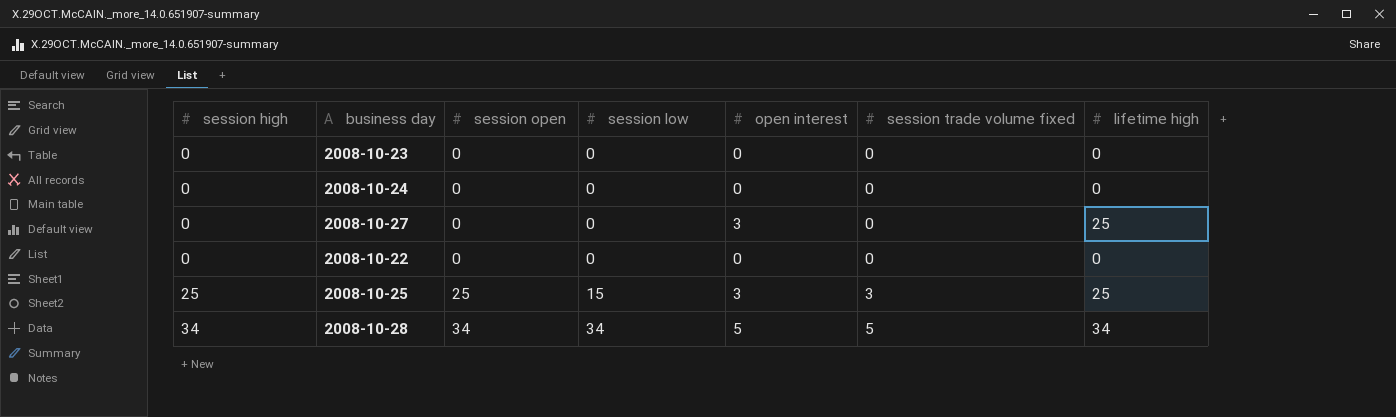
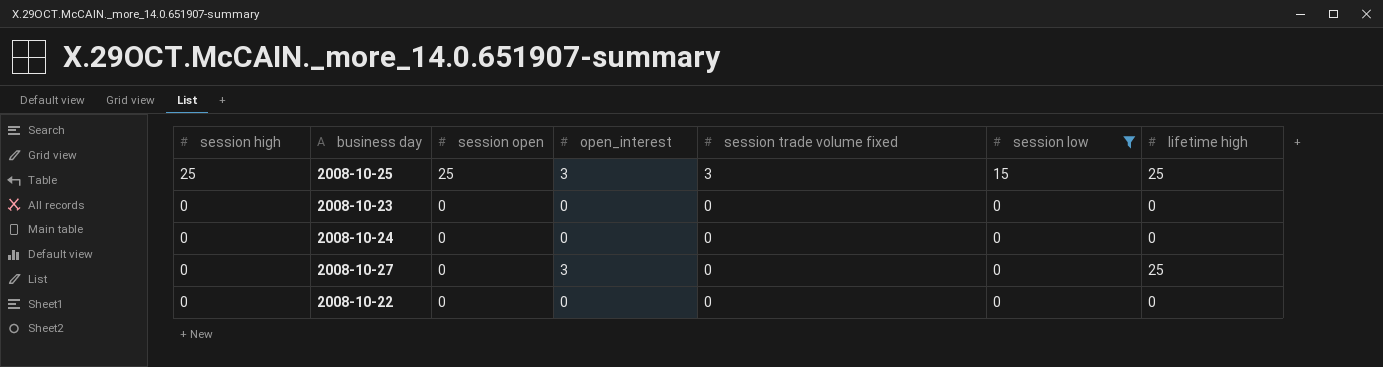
filter: none -> session low != 34
row order: session high ascending -> session high descending
column name: open interest -> open_interest
column session low | position: 4 -> 6

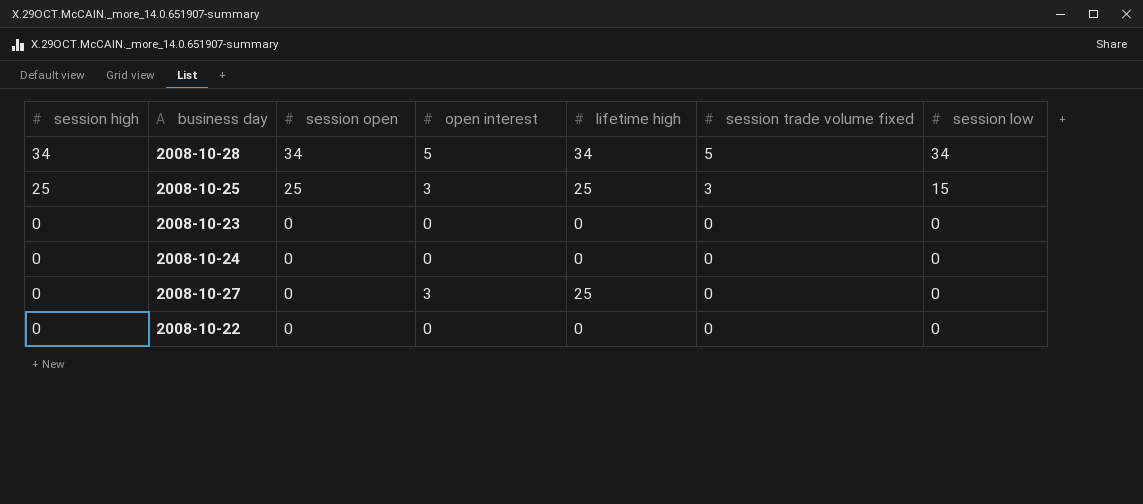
filter: session low != 34 -> none
column name: open_interest -> open interest
column lifetime high | position: 7 -> 5

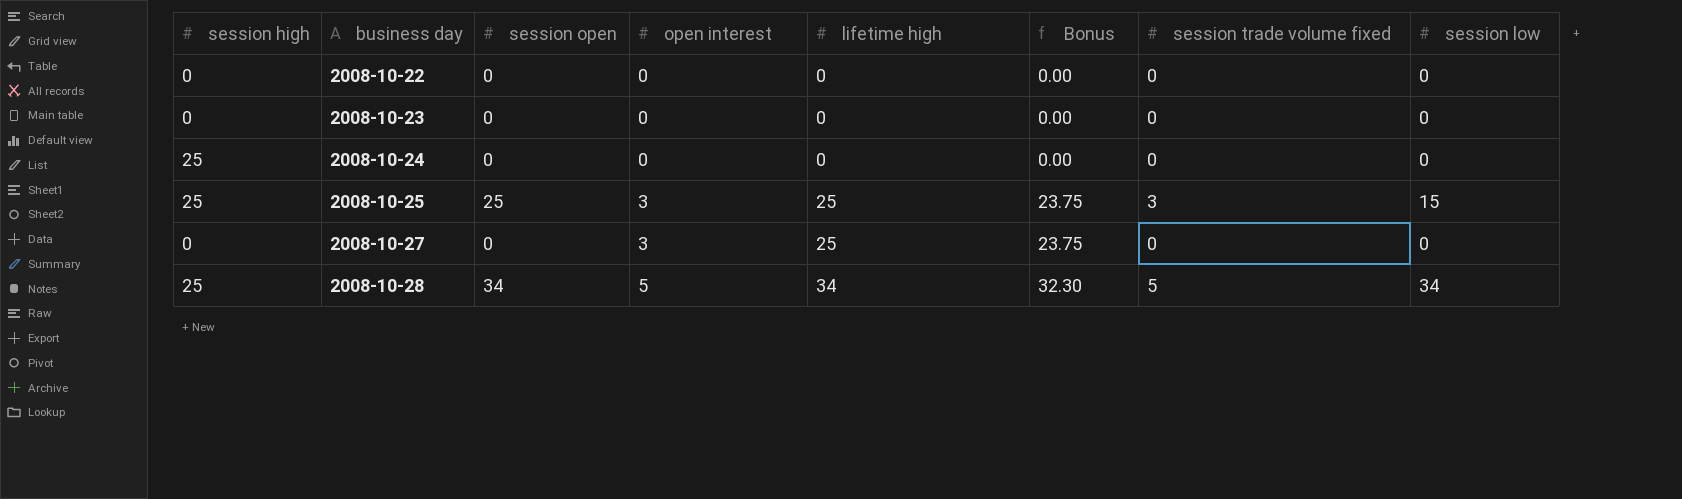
row order: session high descending -> business day ascending
column Bonus | formula: none -> [lifetime high] * 0.95
2008-10-24 | session high: 0 -> 25
2008-10-28 | session high: 34 -> 25

